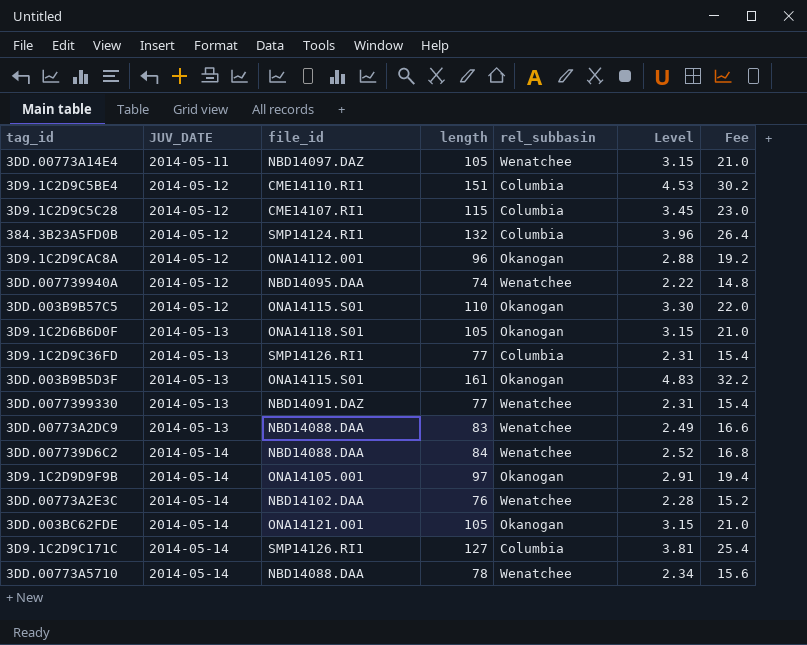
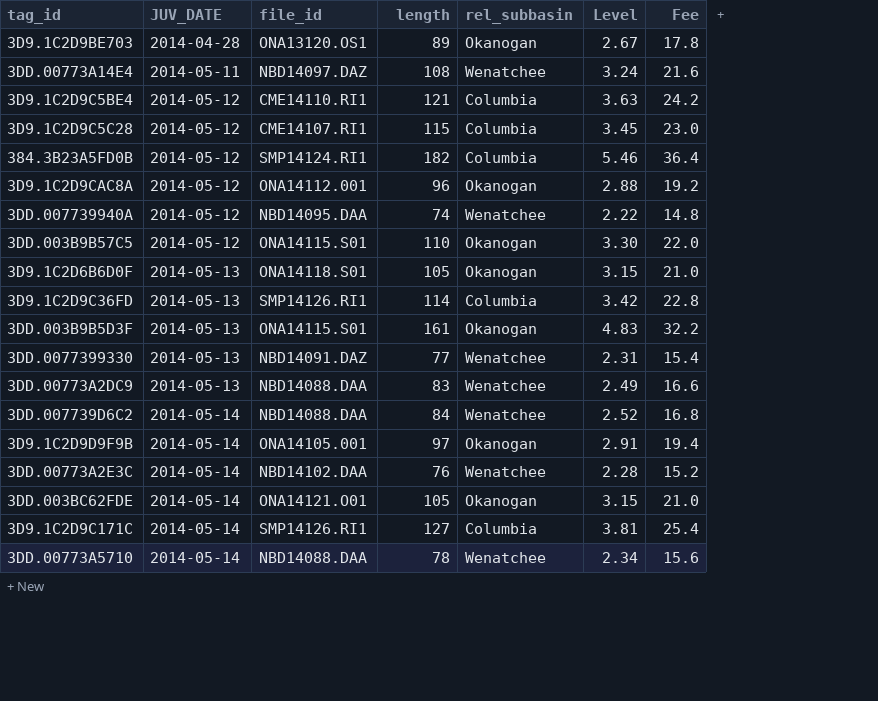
row 3D9.1C2D9BE703: none -> 2014-04-28 | ONA13120.OS1 | 89 | Okanogan | 2.67 | 17.8
3DD.00773A14E4 | length: 105 -> 108
3DD.00773A14E4 | Level: 3.15 -> 3.24
3DD.00773A14E4 | Fee: 21.0 -> 21.6
3D9.1C2D9C5BE4 | length: 151 -> 121
3D9.1C2D9C5BE4 | Level: 4.53 -> 3.63
3D9.1C2D9C5BE4 | Fee: 30.2 -> 24.2
384.3B23A5FD0B | length: 132 -> 182
384.3B23A5FD0B | Level: 3.96 -> 5.46
384.3B23A5FD0B | Fee: 26.4 -> 36.4
3D9.1C2D9C36FD | length: 77 -> 114
3D9.1C2D9C36FD | Level: 2.31 -> 3.42
3D9.1C2D9C36FD | Fee: 15.4 -> 22.8

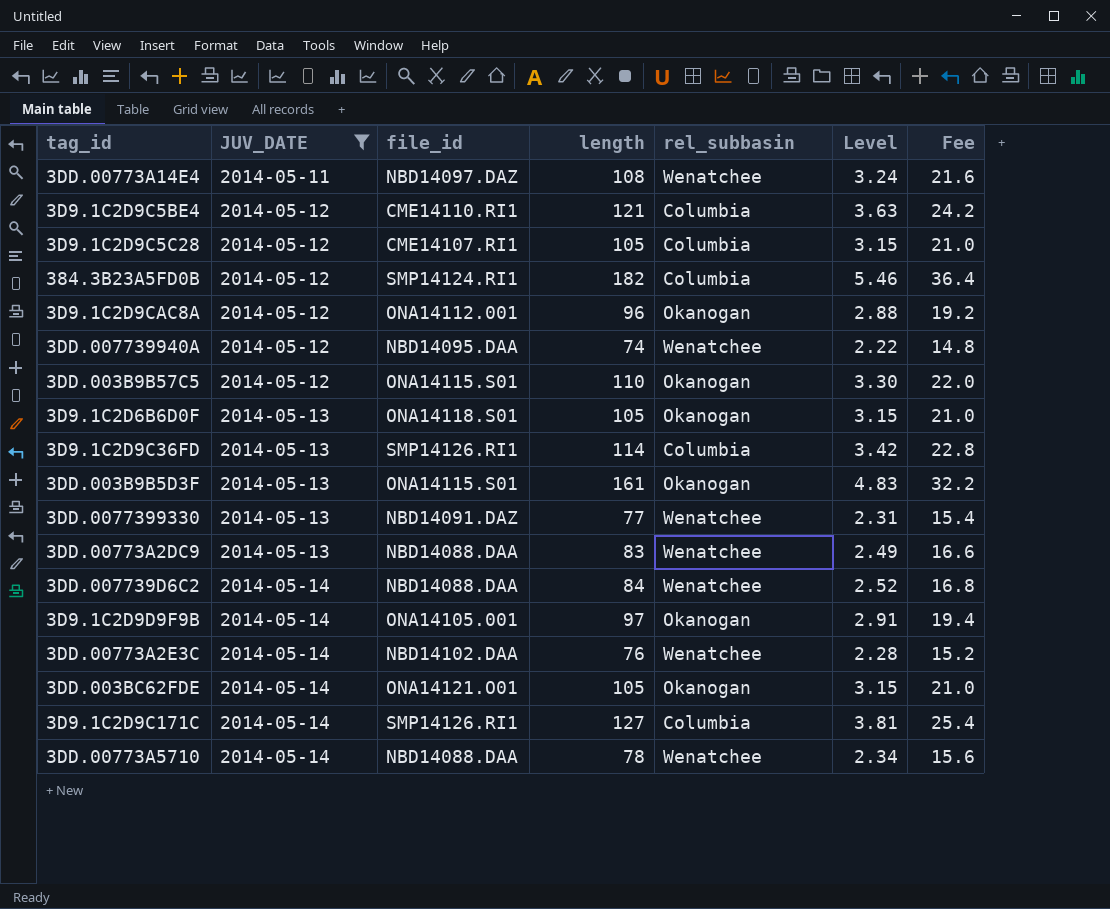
filter: none -> JUV_DATE != 2014-04-28
3D9.1C2D9C5C28 | length: 115 -> 105
3D9.1C2D9C5C28 | Level: 3.45 -> 3.15
3D9.1C2D9C5C28 | Fee: 23.0 -> 21.0

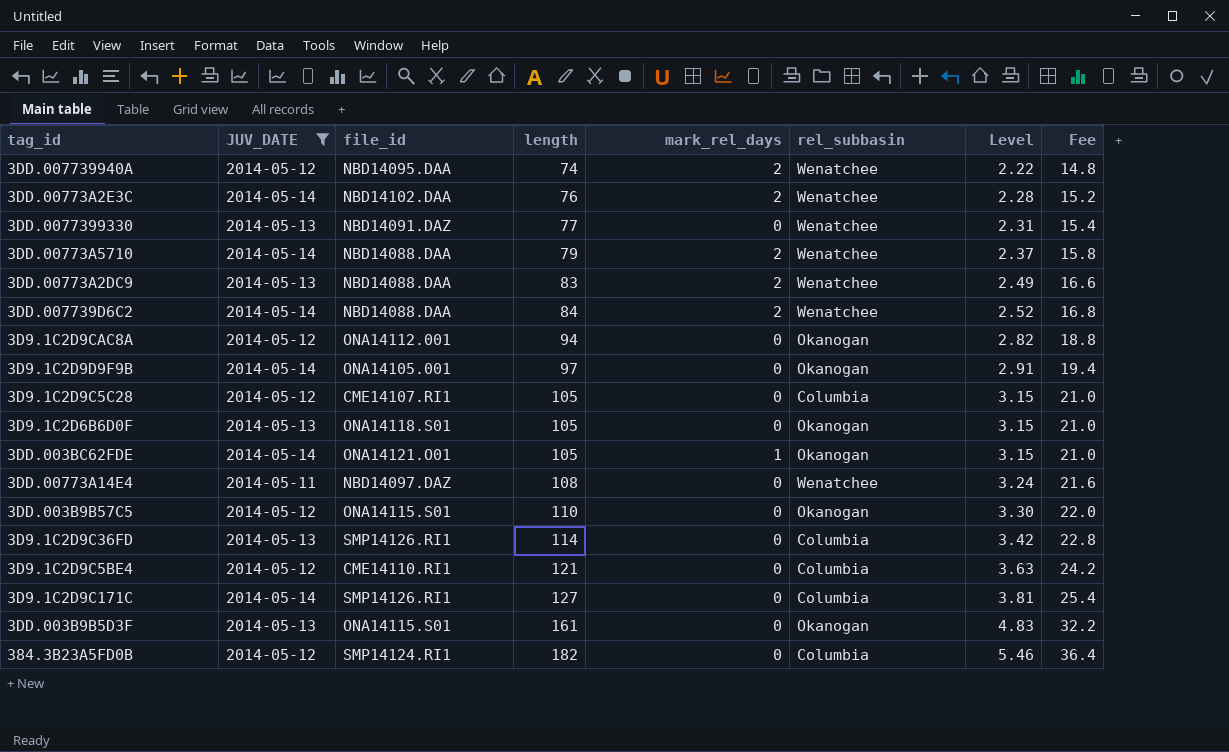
row order: JUV_DATE ascending -> length ascending
column mark_rel_days | position: none -> 5
3DD.00773A5710 | length: 78 -> 79
3DD.00773A5710 | Level: 2.34 -> 2.37
3DD.00773A5710 | Fee: 15.6 -> 15.8
3D9.1C2D9CAC8A | length: 96 -> 94
3D9.1C2D9CAC8A | Level: 2.88 -> 2.82
3D9.1C2D9CAC8A | Fee: 19.2 -> 18.8

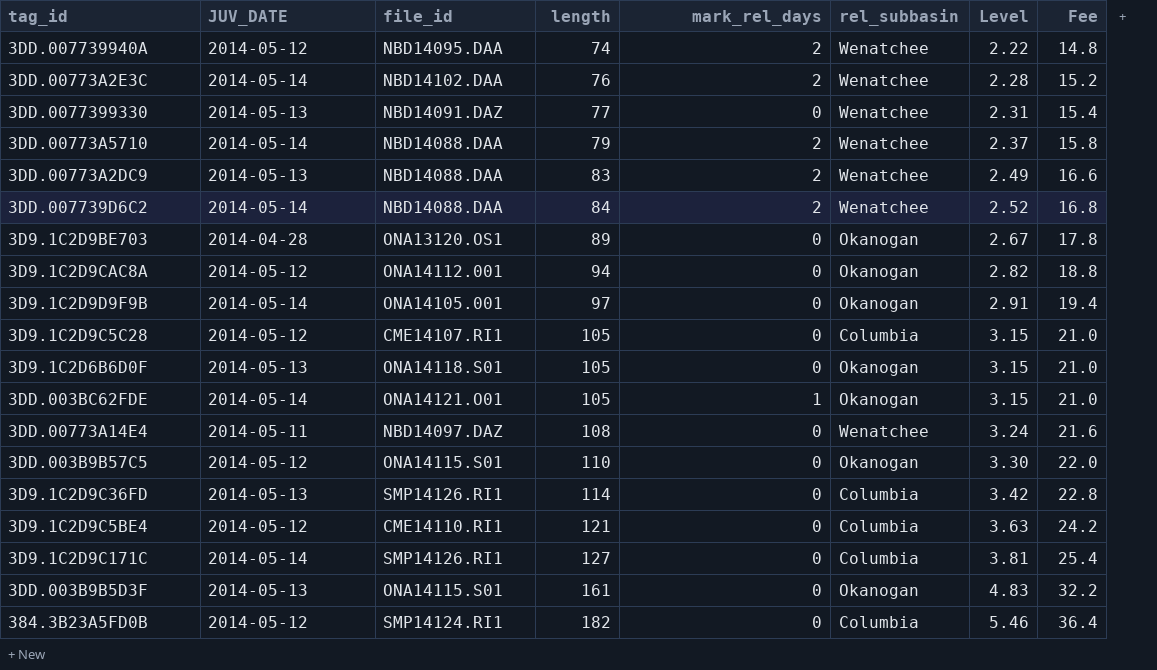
filter: JUV_DATE != 2014-04-28 -> none

